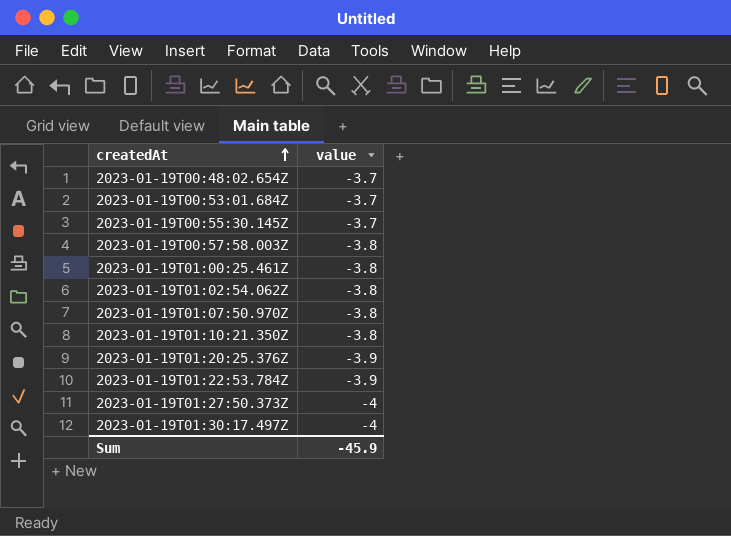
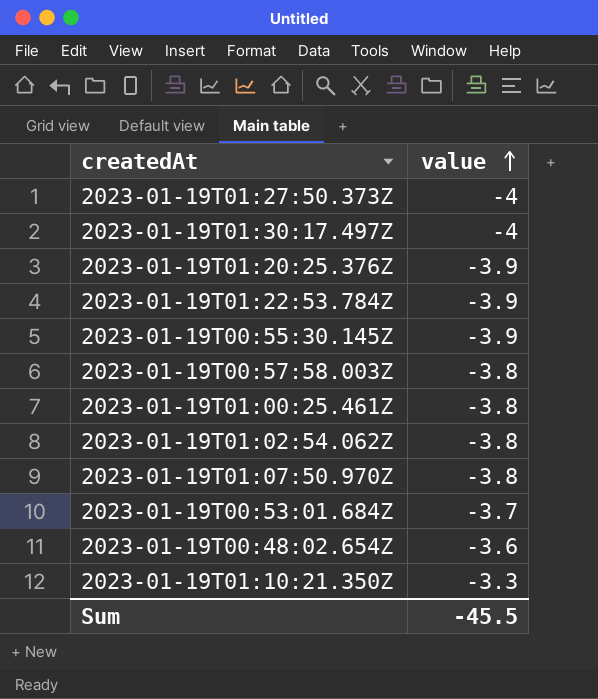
row order: createdAt ascending -> value ascending
2023-01-19T00:55:30.145Z | value: -3.7 -> -3.9
2023-01-19T00:48:02.654Z | value: -3.7 -> -3.6
2023-01-19T01:10:21.350Z | value: -3.8 -> -3.3
Sum | value: -45.9 -> -45.5

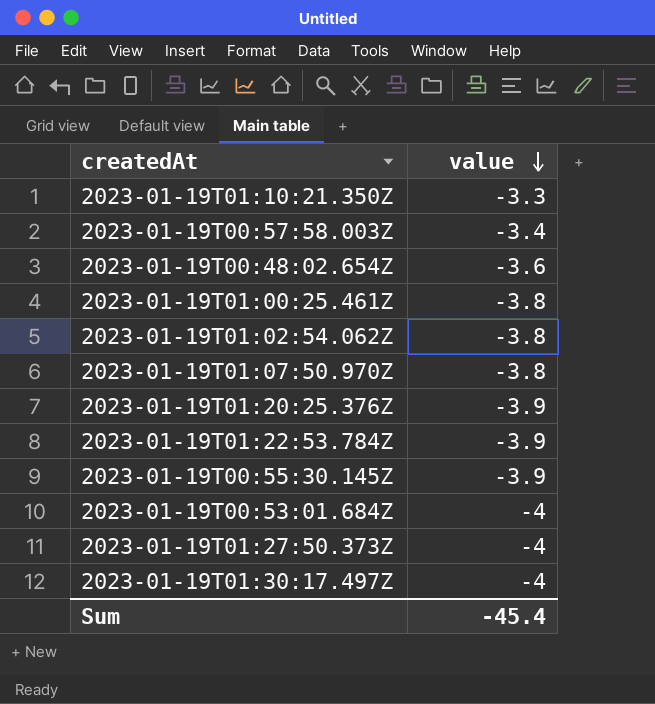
row order: value ascending -> value descending
2023-01-19T00:57:58.003Z | value: -3.8 -> -3.4
2023-01-19T00:53:01.684Z | value: -3.7 -> -4
Sum | value: -45.5 -> -45.4

